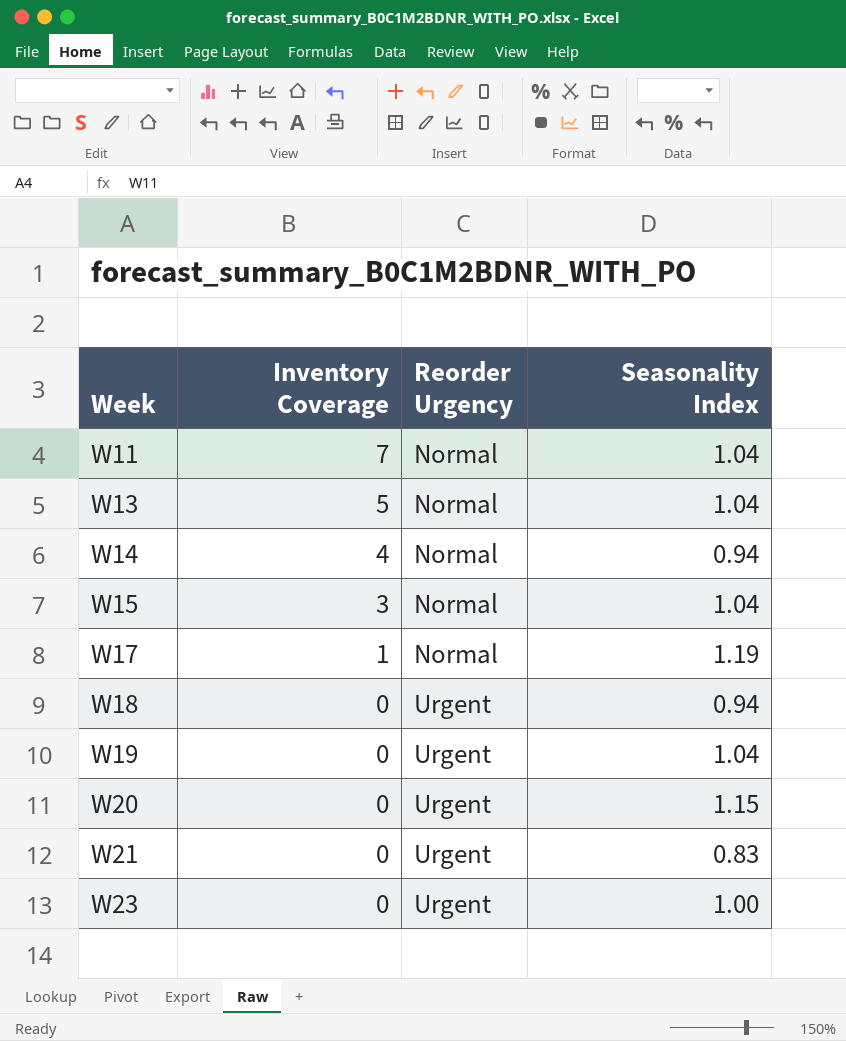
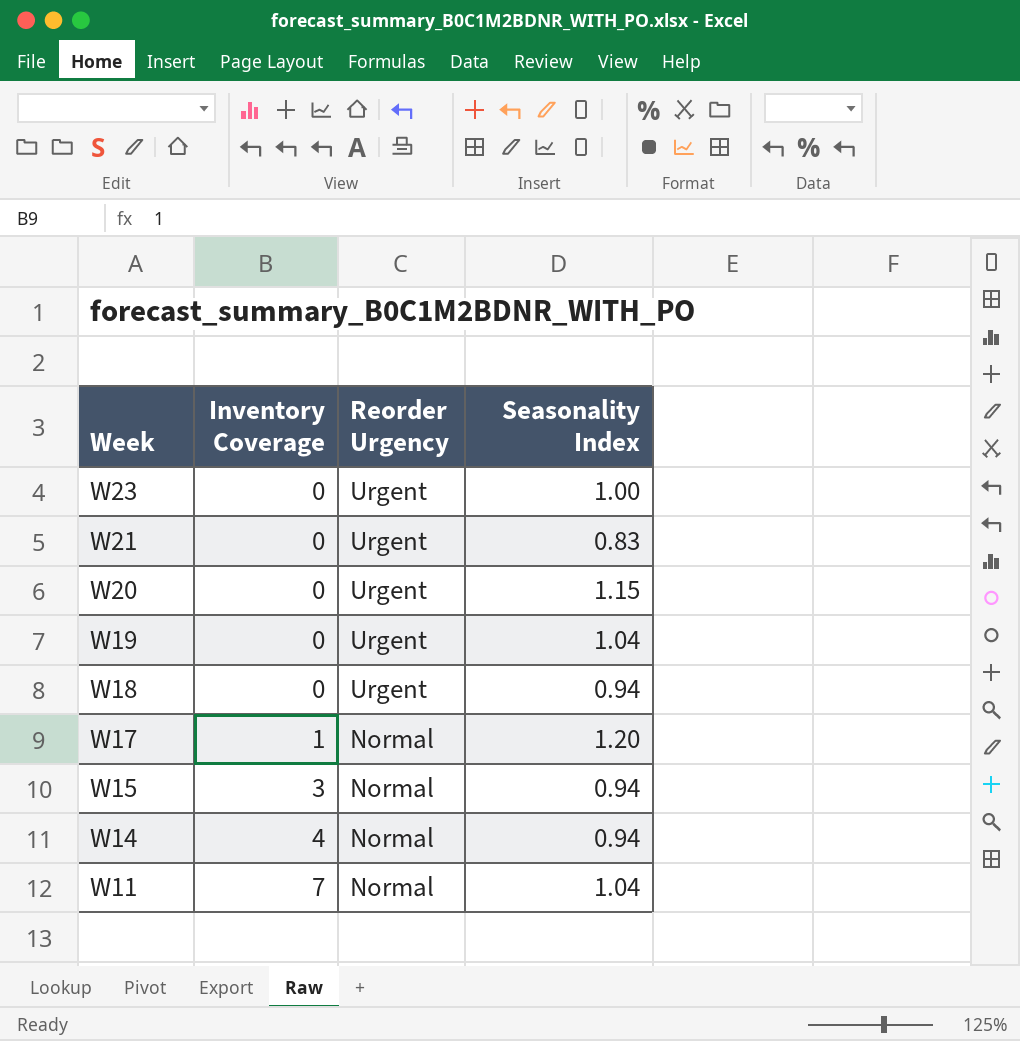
row order: Week ascending -> Week descending
row W13: 5 | Normal | 1.04 -> none
W17 | Seasonality Index: 1.19 -> 1.20
W15 | Seasonality Index: 1.04 -> 0.94

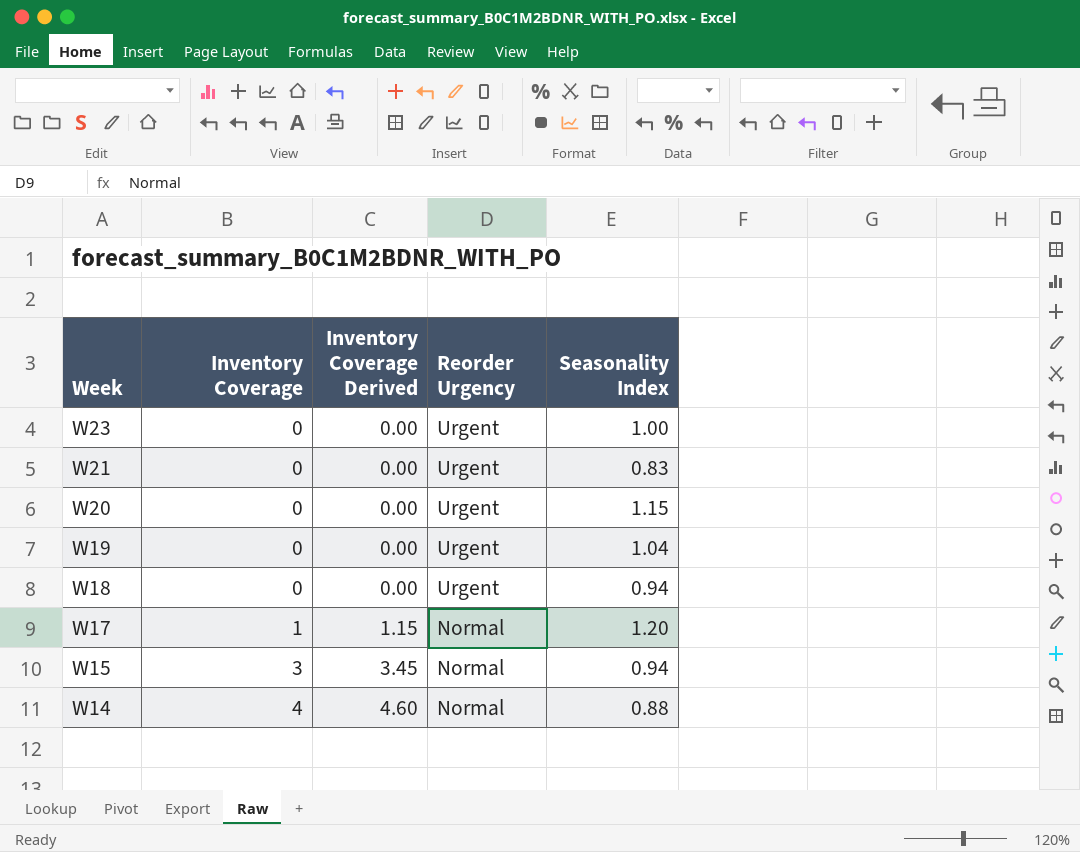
column Inventory Coverage Derived | formula: none -> [Inventory Coverage] * 1.15
row W11: 7 | Normal | 1.04 -> none
W14 | Seasonality Index: 0.94 -> 0.88

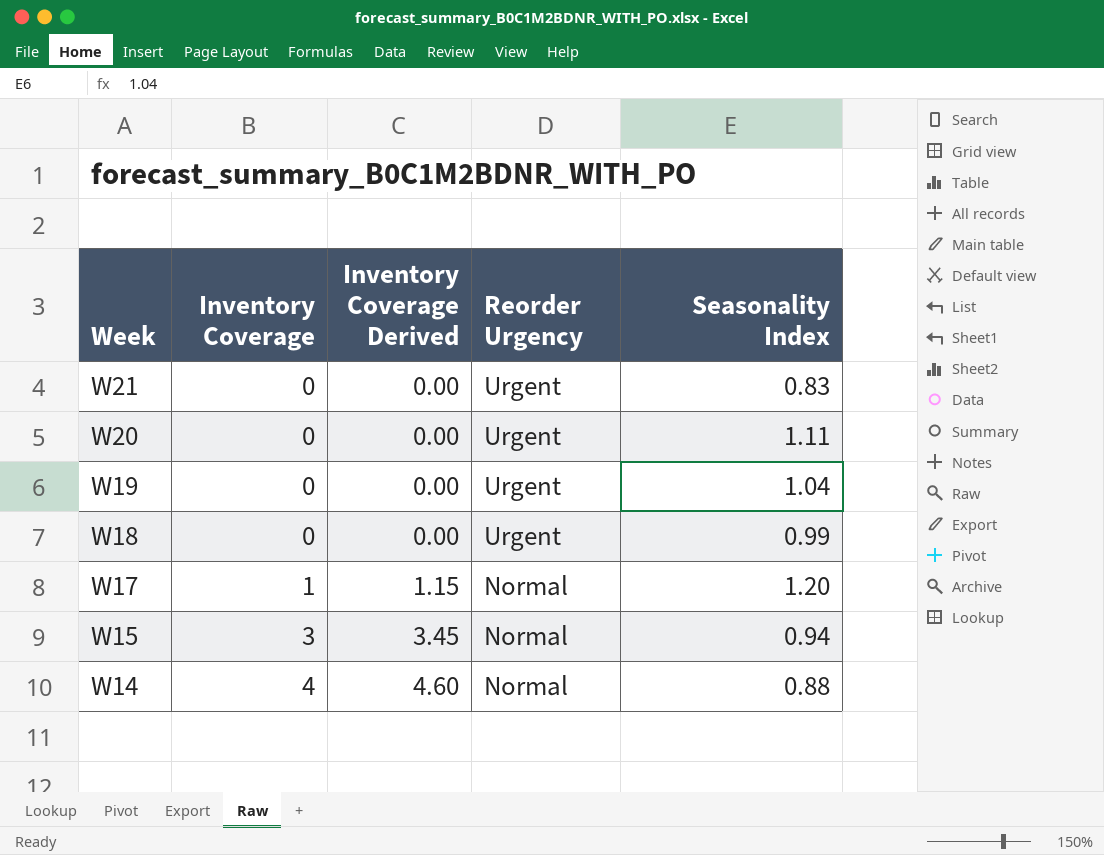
row W23: 0 | 0.00 | Urgent | 1.00 -> none
W20 | Seasonality Index: 1.15 -> 1.11
W18 | Seasonality Index: 0.94 -> 0.99

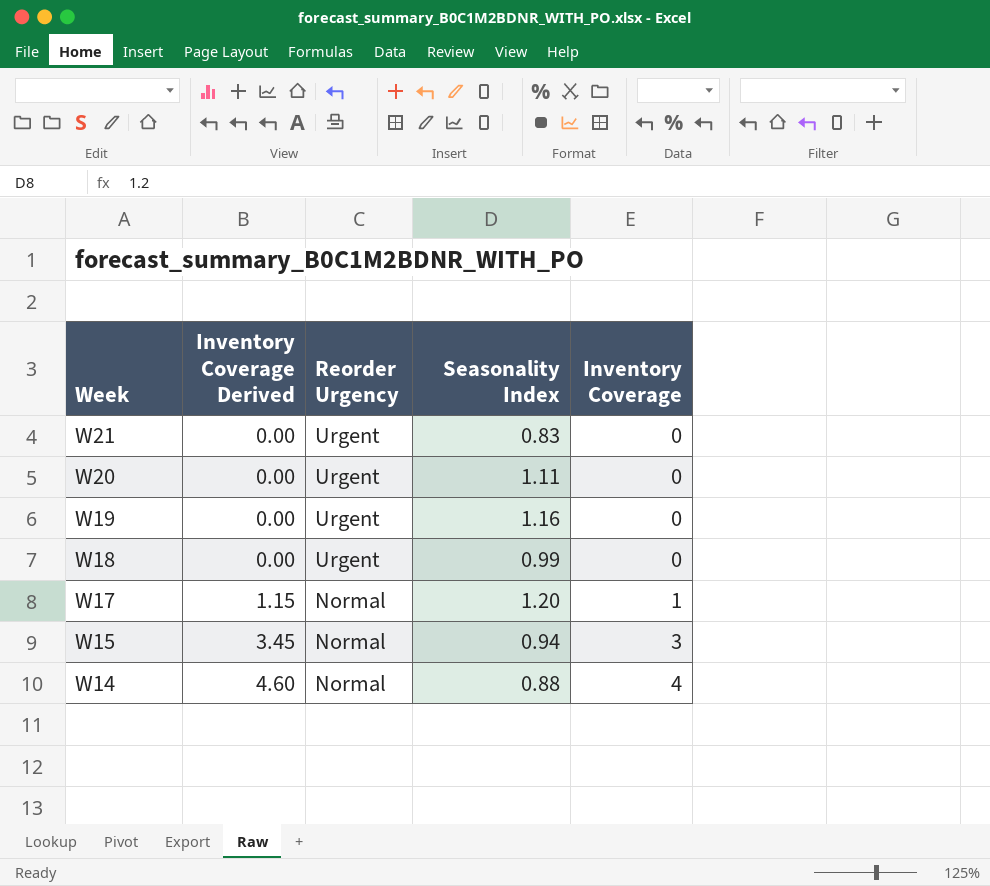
column Inventory Coverage | position: 2 -> 5
W19 | Seasonality Index: 1.04 -> 1.16

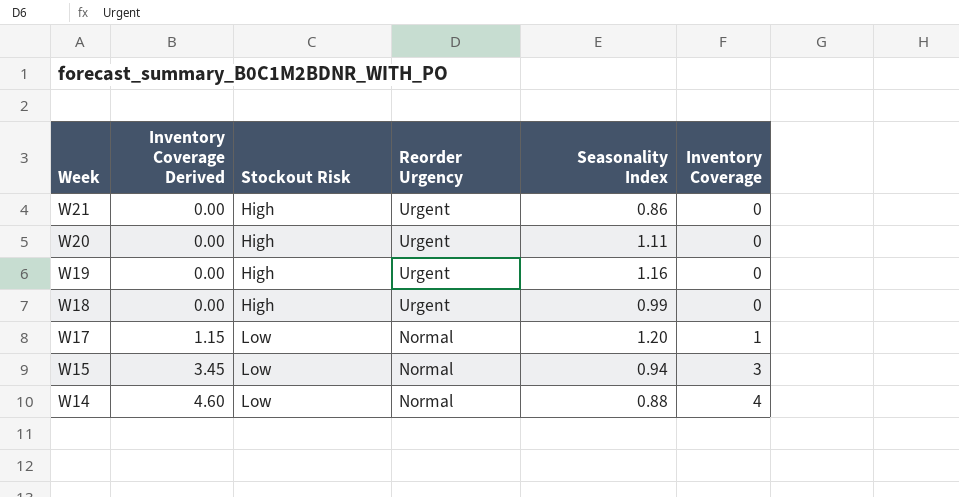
column Stockout Risk | position: none -> 3
W21 | Seasonality Index: 0.83 -> 0.86

